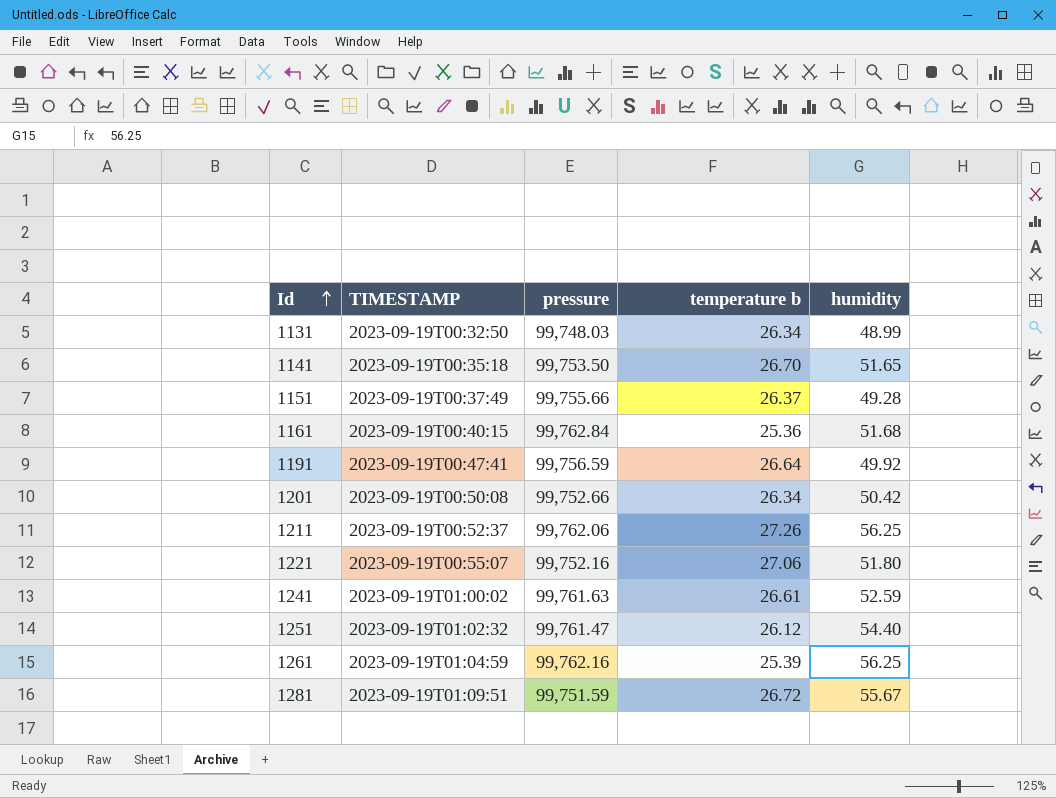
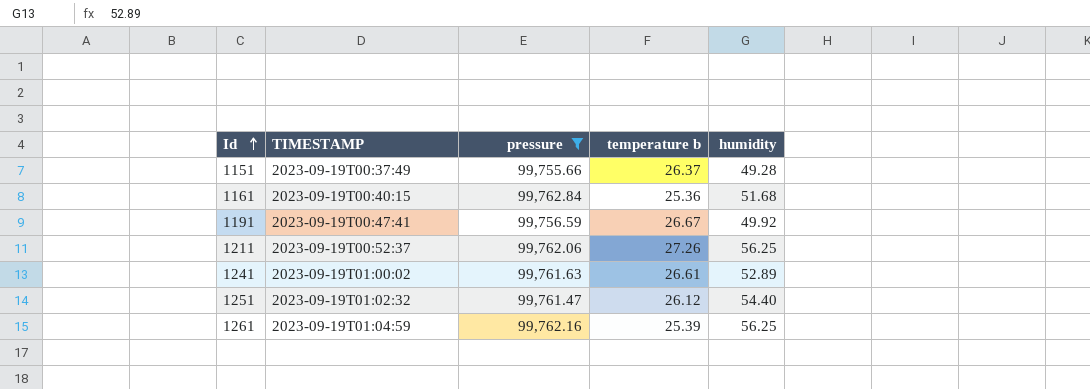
filter: none -> pressure >= 99,755.66
1191 | temperature b: 26.64 -> 26.67
1241 | humidity: 52.59 -> 52.89

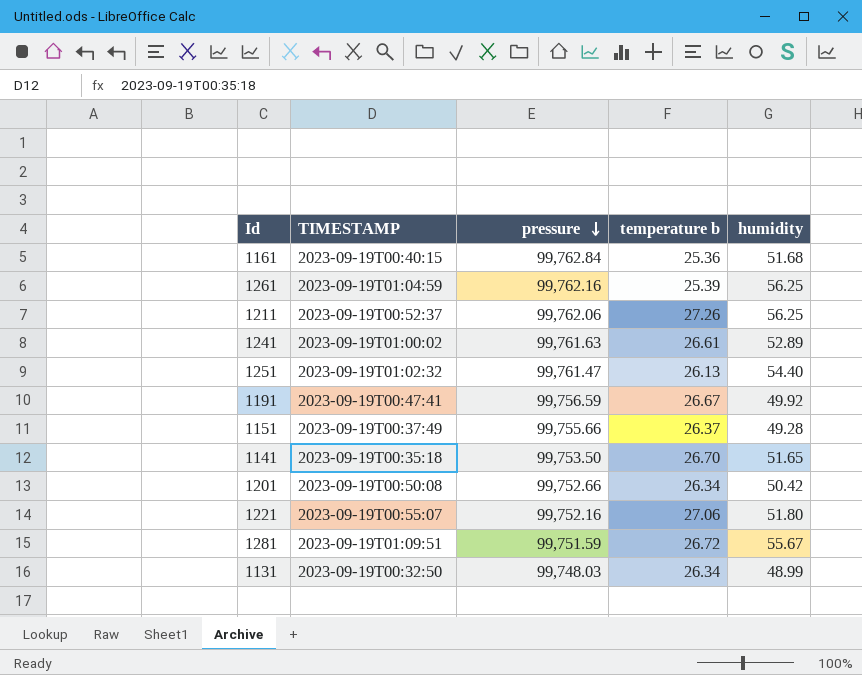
filter: pressure >= 99,755.66 -> none
row order: Id ascending -> pressure descending
1251 | temperature b: 26.12 -> 26.13

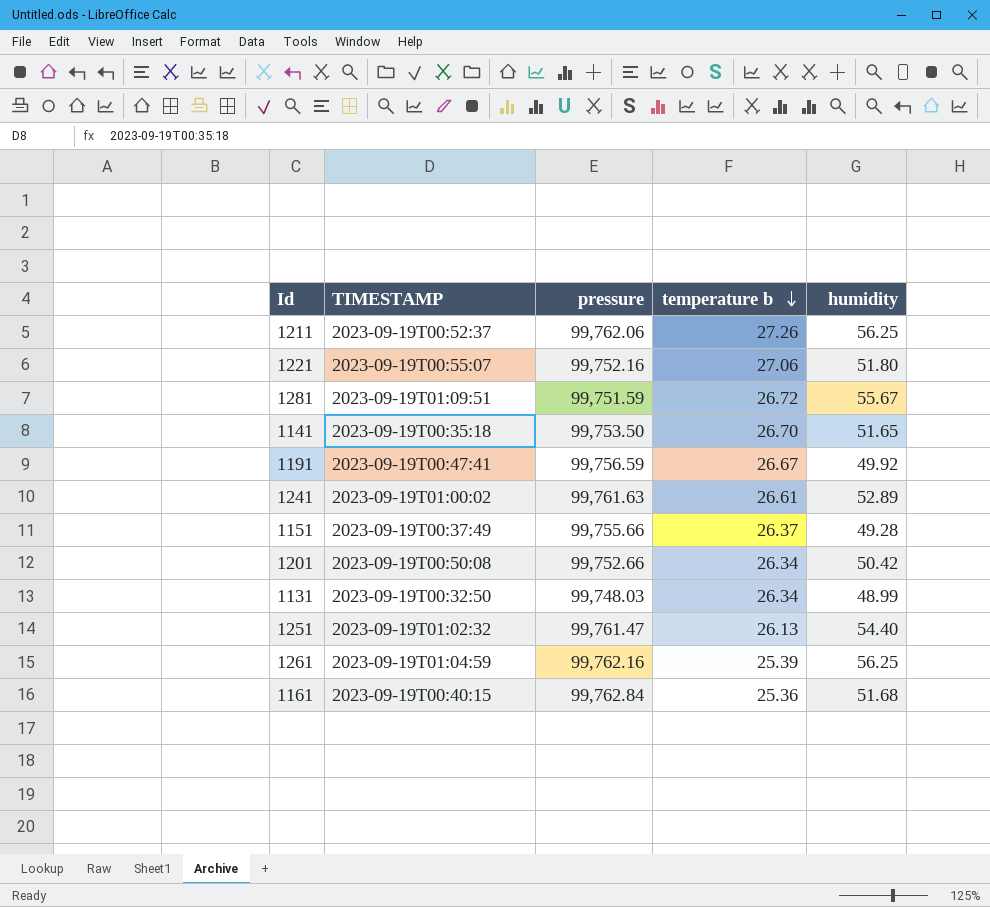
row order: pressure descending -> temperature b descending

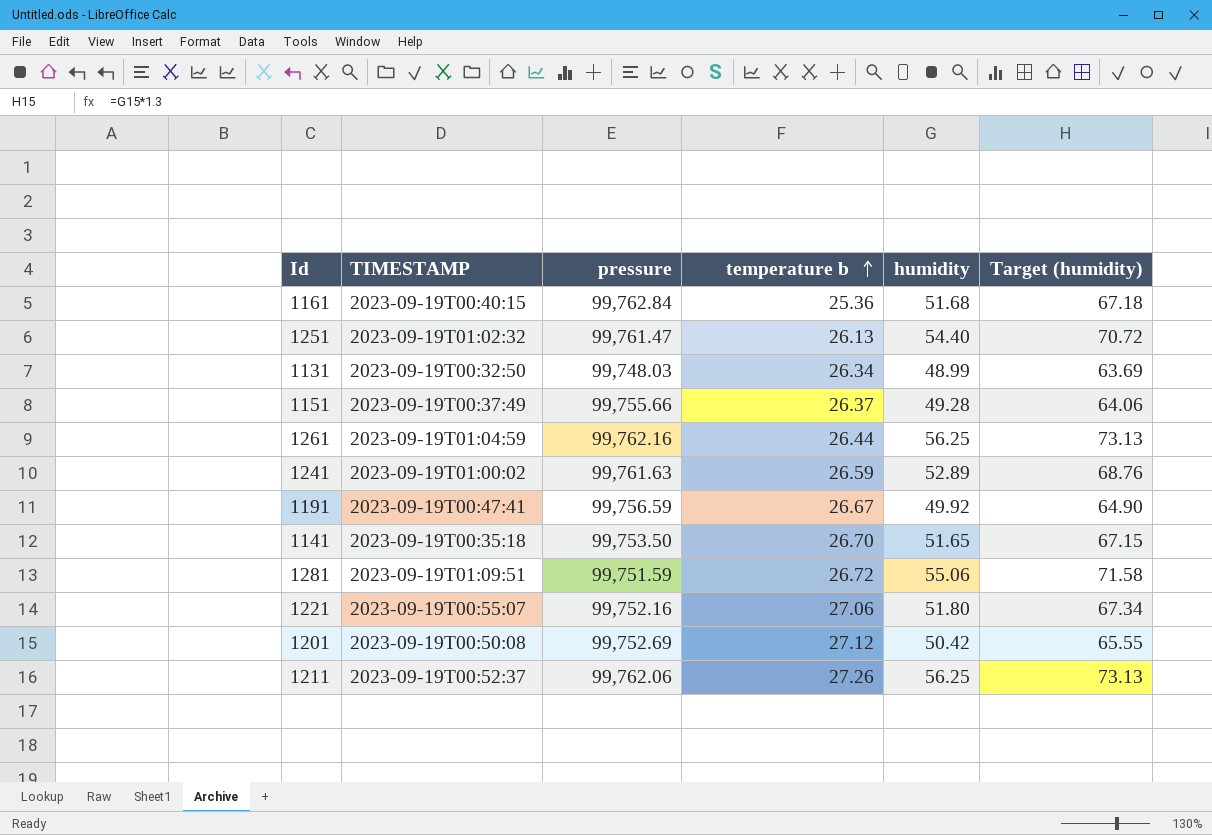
row order: temperature b descending -> temperature b ascending
column Target (humidity) | formula: none -> [humidity] * 1.3
1261 | temperature b: 25.39 -> 26.44
1241 | temperature b: 26.61 -> 26.59
1281 | humidity: 55.67 -> 55.06
1201 | pressure: 99,752.66 -> 99,752.69
1201 | temperature b: 26.34 -> 27.12

